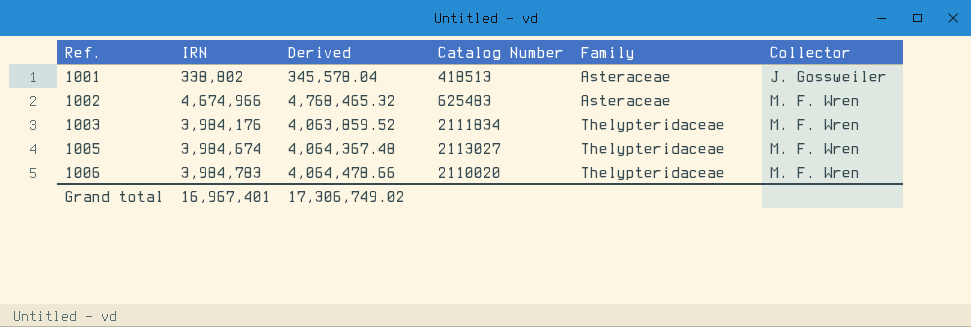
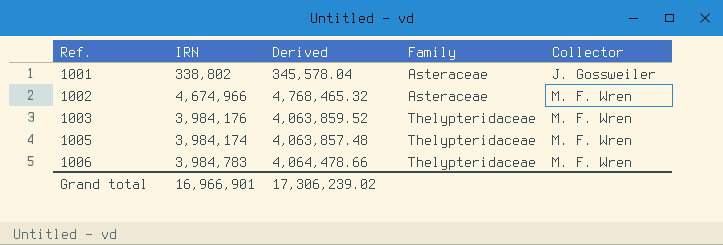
column Catalog Number | position: 4 -> none
1005 | IRN: 3,984,674 -> 3,984,174
1005 | Derived: 4,064,367.48 -> 4,063,857.48
Grand total | IRN: 16,967,401 -> 16,966,901
Grand total | Derived: 17,306,749.02 -> 17,306,239.02

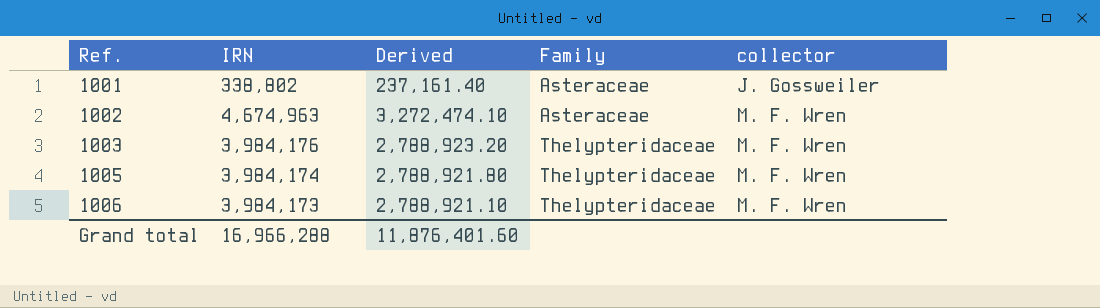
column Derived | formula: [IRN] * 1.02 -> [IRN] * 0.7
column name: Collector -> collector
1002 | IRN: 4,674,966 -> 4,674,963
1006 | IRN: 3,984,783 -> 3,984,173
Grand total | IRN: 16,966,901 -> 16,966,288
Grand total | Derived: 17,306,239.02 -> 11,876,401.60

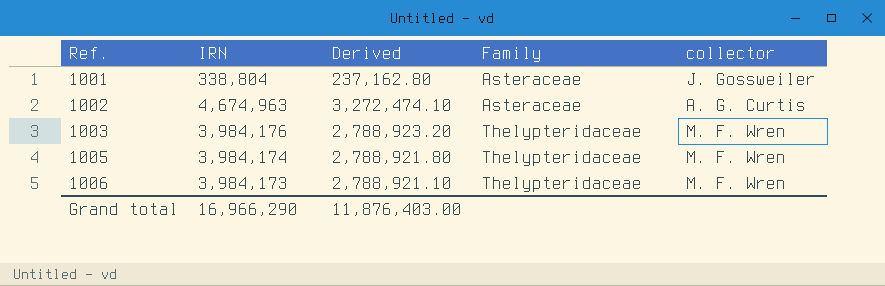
1001 | IRN: 338,802 -> 338,804
1001 | Derived: 237,161.40 -> 237,162.80
1002 | collector: M. F. Wren -> A. G. Curtis
Grand total | IRN: 16,966,288 -> 16,966,290
Grand total | Derived: 11,876,401.60 -> 11,876,403.00

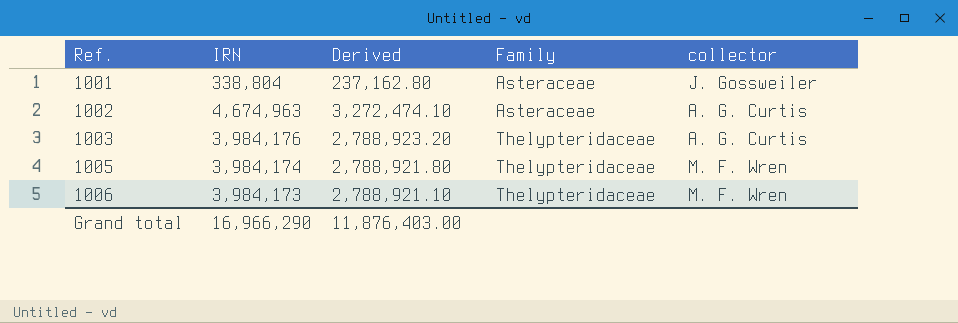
1003 | collector: M. F. Wren -> A. G. Curtis

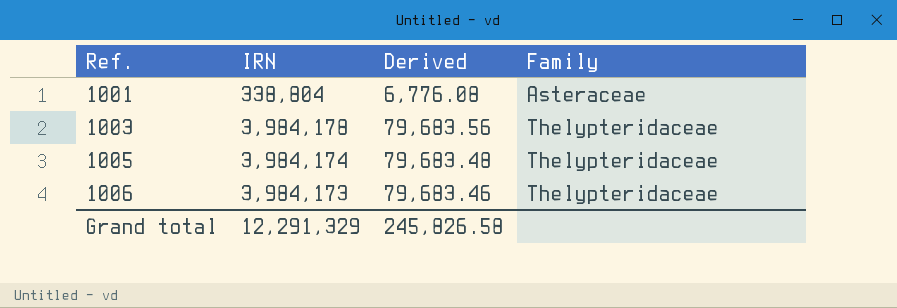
column collector | position: 5 -> none
column Derived | formula: [IRN] * 0.7 -> [IRN] * 0.02
row 1002: 4,674,963 | 3,272,474.10 | Asteraceae | A. G. Curtis -> none
1003 | IRN: 3,984,176 -> 3,984,178
Grand total | IRN: 16,966,290 -> 12,291,329
Grand total | Derived: 11,876,403.00 -> 245,826.58

